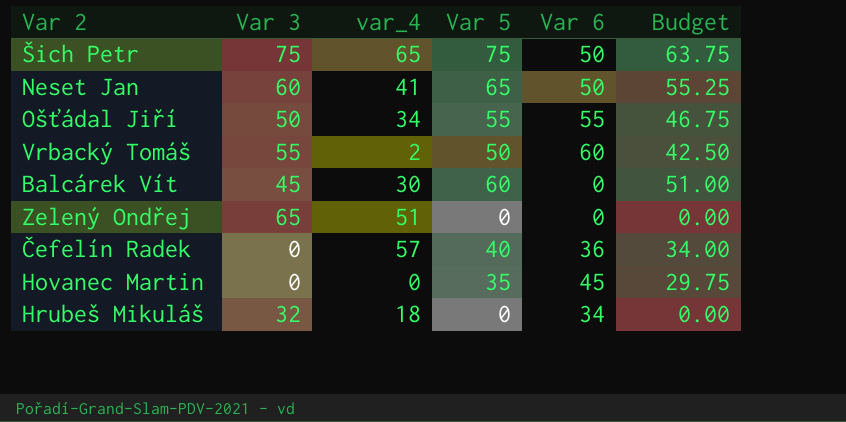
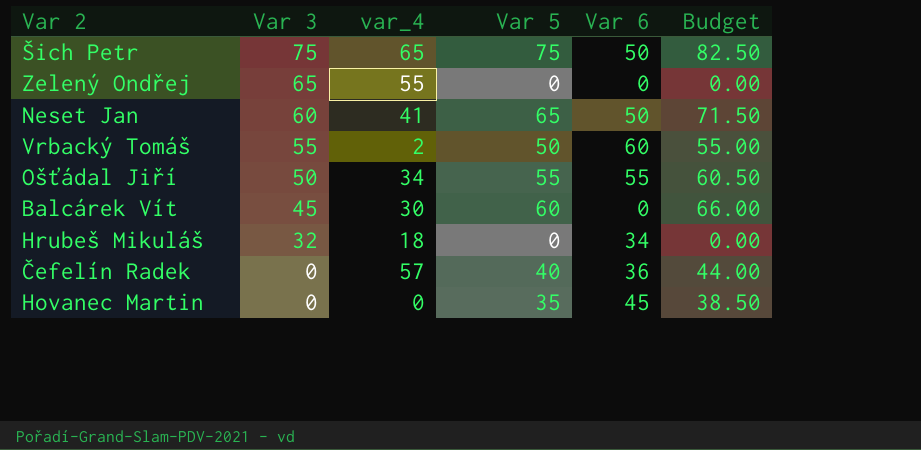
row order: none -> Var 3 descending
column Budget | formula: [Var 5] * 0.85 -> [Var 5] * 1.1
Zelený Ondřej | var_4: 51 -> 55

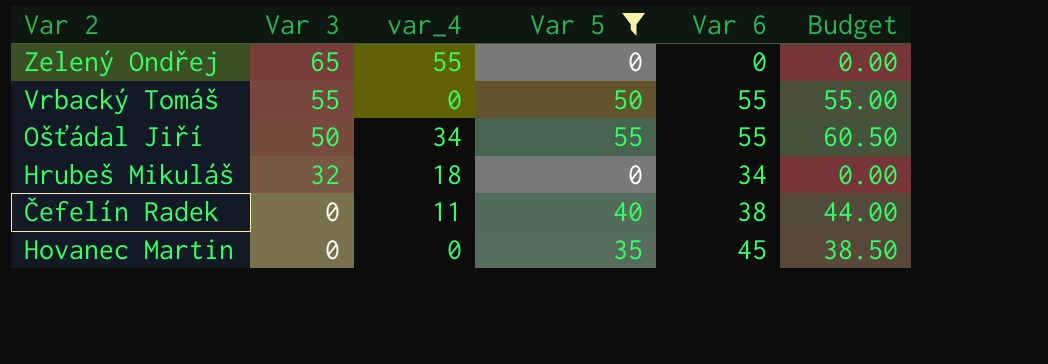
filter: none -> Var 5 <= 55
Vrbacký Tomáš | var_4: 2 -> 0
Vrbacký Tomáš | Var 6: 60 -> 55
Čefelín Radek | var_4: 57 -> 11
Čefelín Radek | Var 6: 36 -> 38

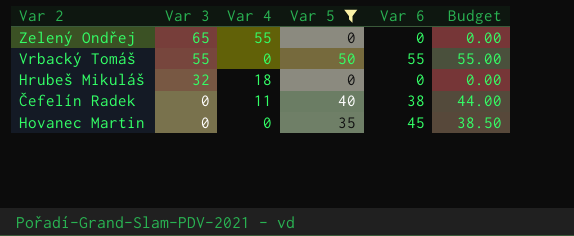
column name: var_4 -> Var 4
row Ošťádal Jiří: 50 | 34 | 55 | 55 | 60.50 -> none
Hrubeš Mikuláš | Var 6: 34 -> 0

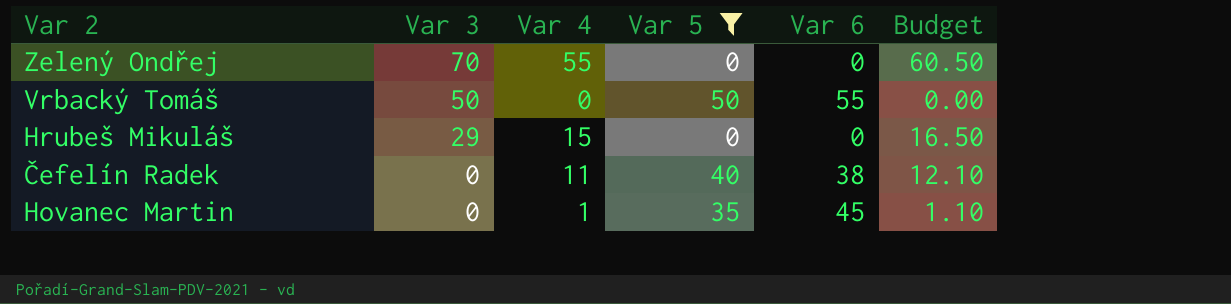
column Budget | formula: [Var 5] * 1.1 -> [Var 4] * 1.1
Zelený Ondřej | Var 3: 65 -> 70
Vrbacký Tomáš | Var 3: 55 -> 50
Hrubeš Mikuláš | Var 3: 32 -> 29
Hrubeš Mikuláš | Var 4: 18 -> 15
Hovanec Martin | Var 4: 0 -> 1

